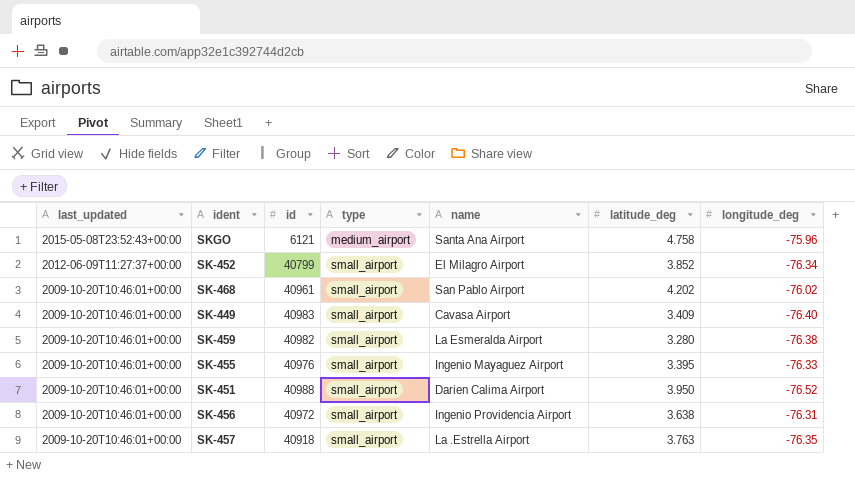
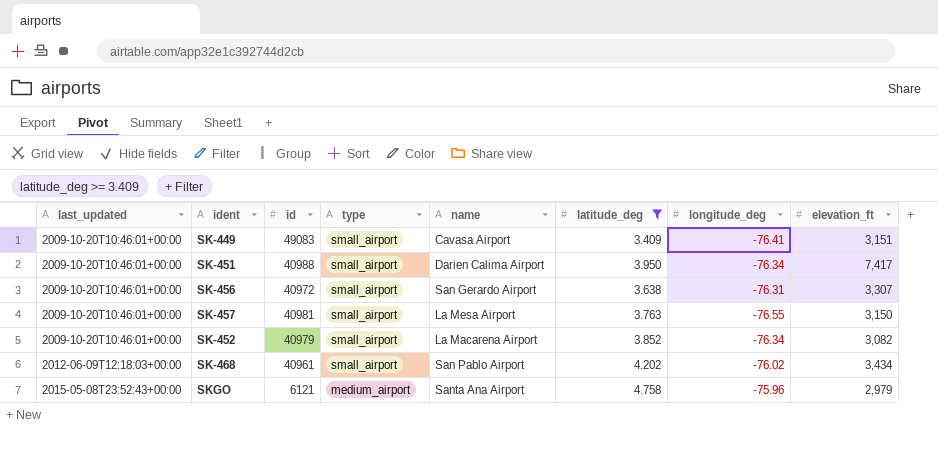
filter: none -> latitude_deg >= 3.409
row order: last_updated descending -> last_updated ascending
column elevation_ft | position: none -> 8
SK-449 | id: 40983 -> 49083
SK-449 | longitude_deg: -76.40 -> -76.41
SK-451 | longitude_deg: -76.52 -> -76.34
SK-456 | name: Ingenio Providencia Airport -> San Gerardo Airport
SK-457 | id: 40918 -> 40981
SK-457 | name: La .Estrella Airport -> La Mesa Airport
SK-457 | longitude_deg: -76.35 -> -76.55
SK-452 | last_updated: 2012-06-09T11:27:37+00:00 -> 2009-10-20T10:46:01+00:00
SK-452 | id: 40799 -> 40979
SK-452 | name: El Milagro Airport -> La Macarena Airport
SK-468 | last_updated: 2009-10-20T10:46:01+00:00 -> 2012-06-09T12:18:03+00:00

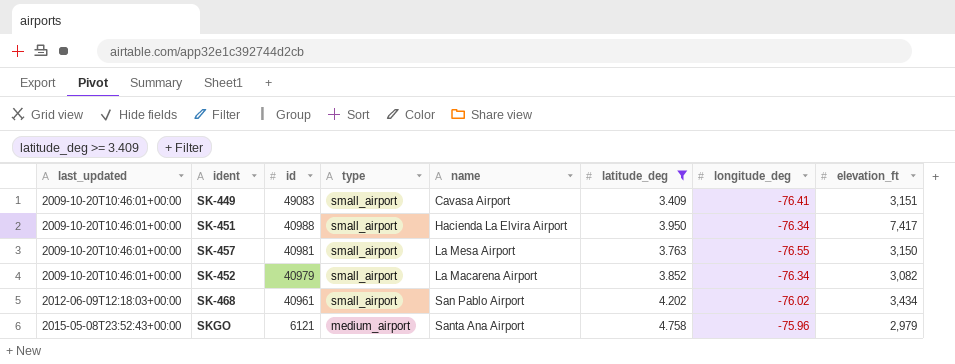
row SK-456: 2009-10-20T10:46:01+00:00 | 40972 | small_airport | San Gerardo Airport | 3.638 | -76.31 | 3,307 -> none
SK-451 | name: Darien Calima Airport -> Hacienda La Elvira Airport

